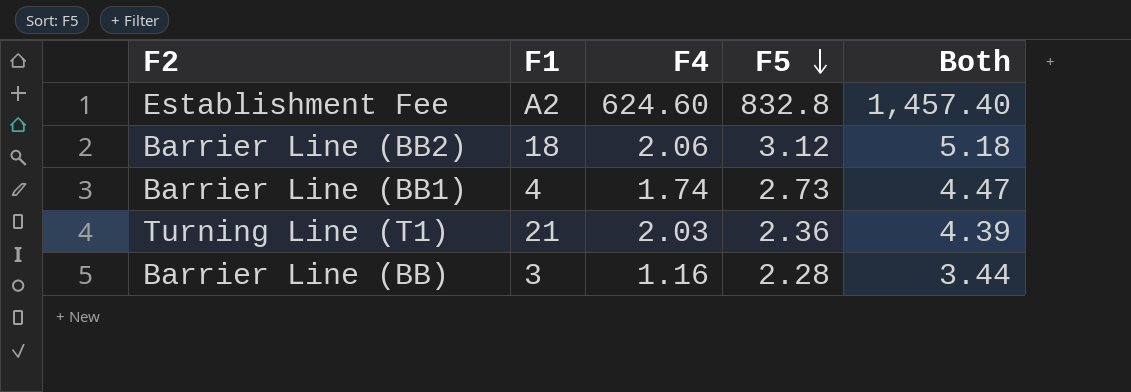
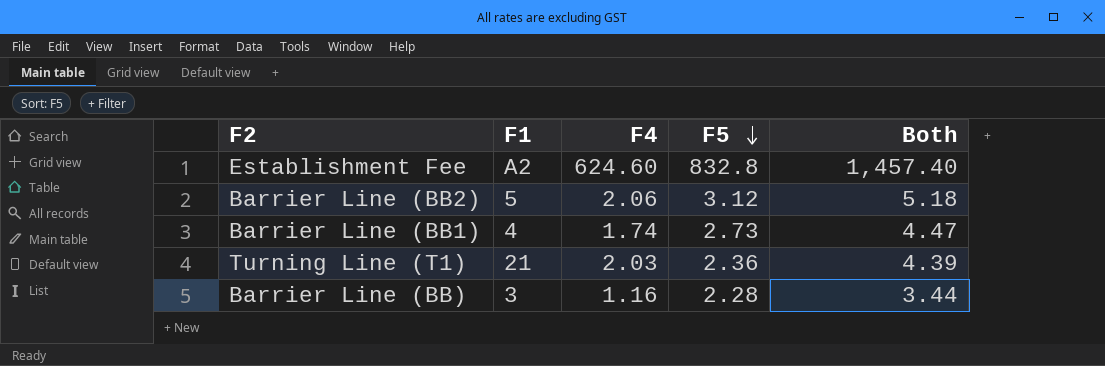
Barrier Line (BB2) | F1: 18 -> 5

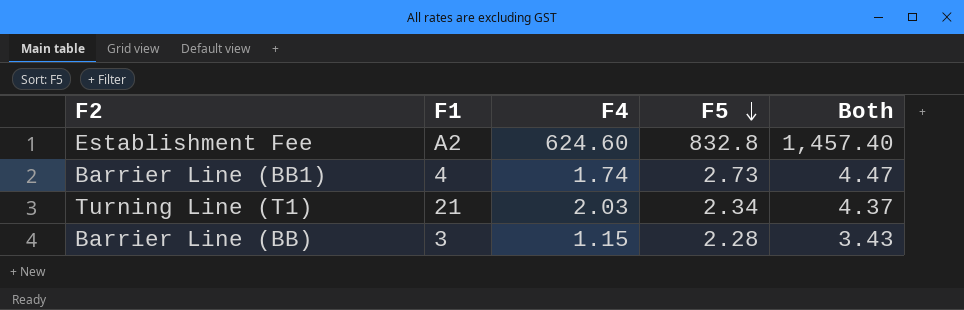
row Barrier Line (BB2): 5 | 2.06 | 3.12 | 5.18 -> none
Turning Line (T1) | F5: 2.36 -> 2.34
Turning Line (T1) | Both: 4.39 -> 4.37
Barrier Line (BB) | F4: 1.16 -> 1.15
Barrier Line (BB) | Both: 3.44 -> 3.43

